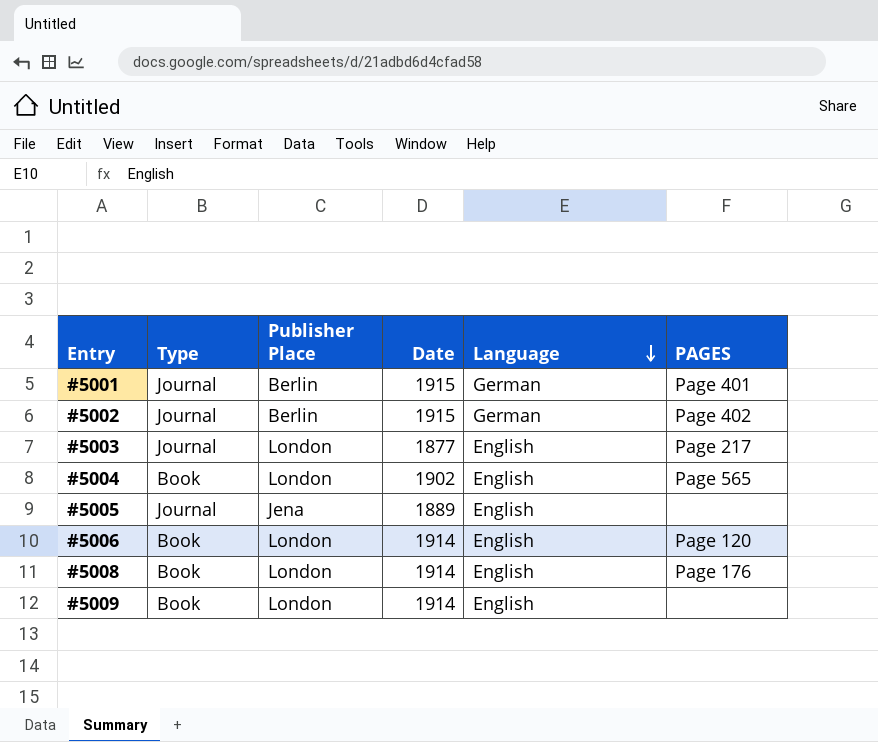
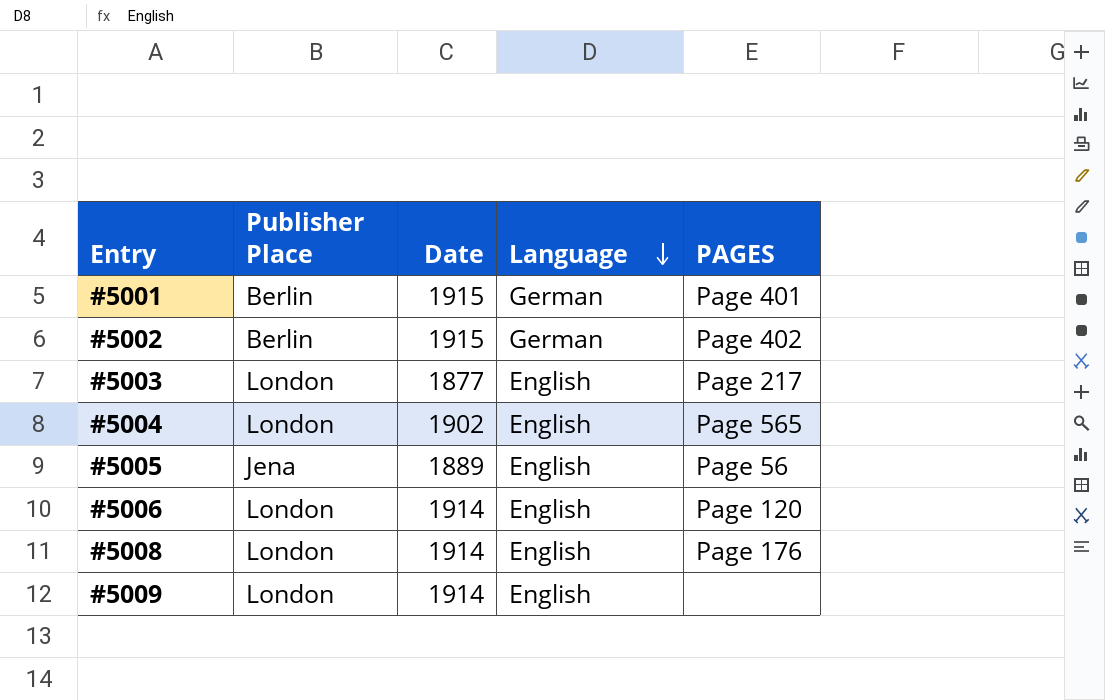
column Type | position: 2 -> none
#5005 | PAGES: none -> Page 56

